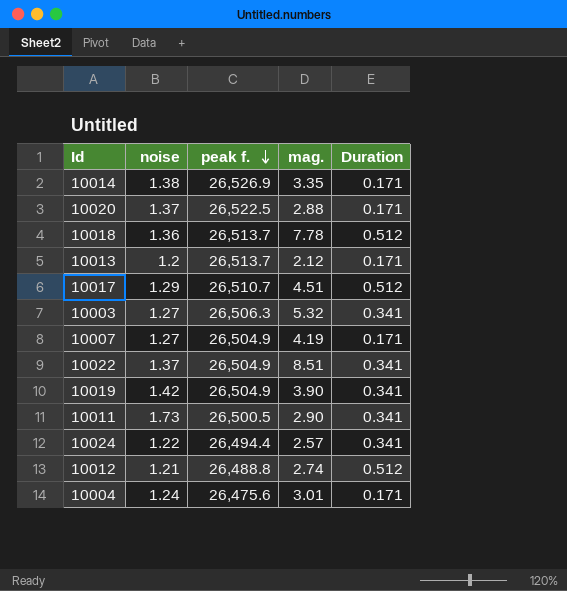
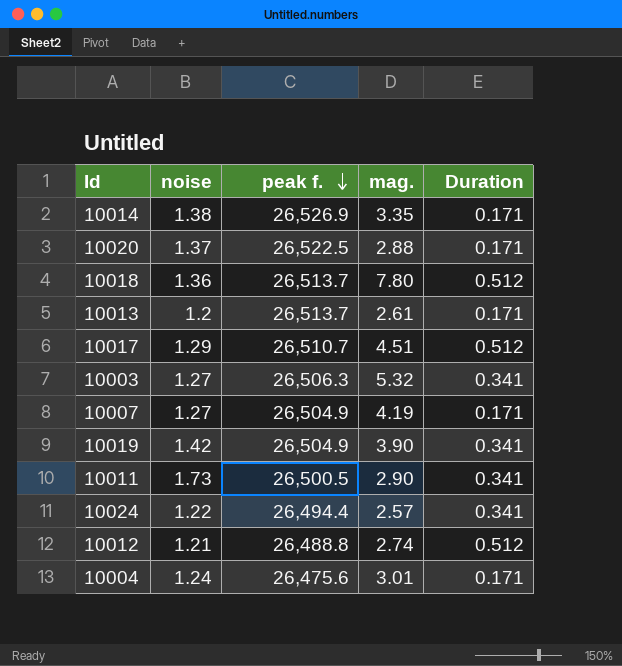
row 10022: 1.37 | 26,504.9 | 8.51 | 0.341 -> none
10018 | mag.: 7.78 -> 7.80
10013 | mag.: 2.12 -> 2.61

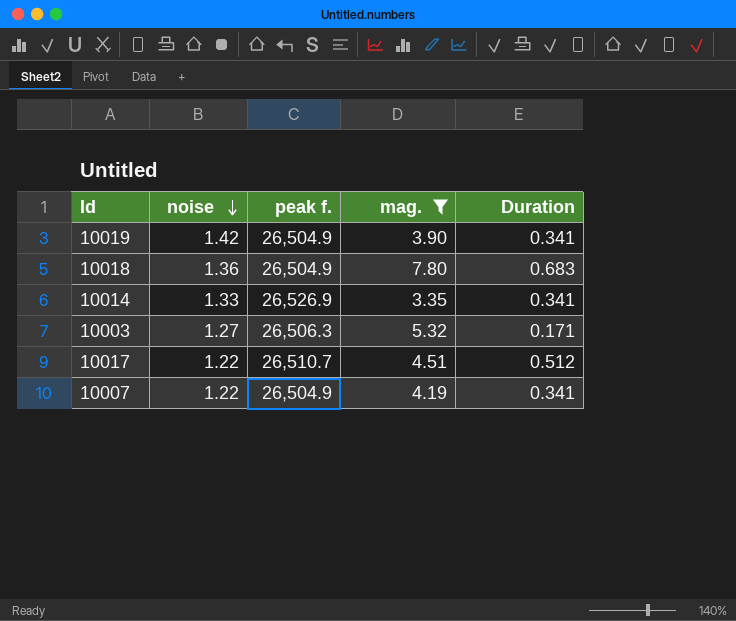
filter: none -> mag. >= 3.35
row order: peak f. descending -> noise descending
10018 | peak f.: 26,513.7 -> 26,504.9
10018 | Duration: 0.512 -> 0.683
10014 | noise: 1.38 -> 1.33
10014 | Duration: 0.171 -> 0.341
10003 | Duration: 0.341 -> 0.171
10017 | noise: 1.29 -> 1.22
10007 | noise: 1.27 -> 1.22
10007 | Duration: 0.171 -> 0.341

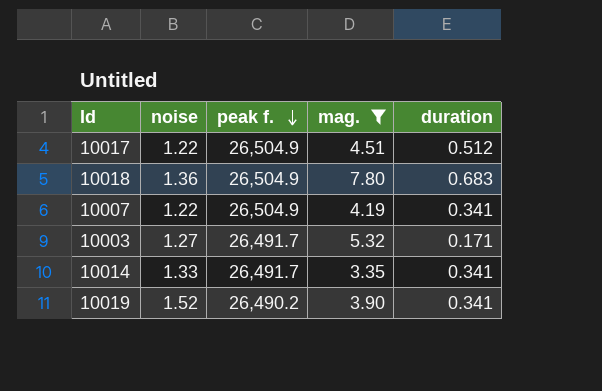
row order: noise descending -> peak f. descending
column name: Duration -> duration
10017 | peak f.: 26,510.7 -> 26,504.9
10003 | peak f.: 26,506.3 -> 26,491.7
10014 | peak f.: 26,526.9 -> 26,491.7
10019 | noise: 1.42 -> 1.52
10019 | peak f.: 26,504.9 -> 26,490.2

